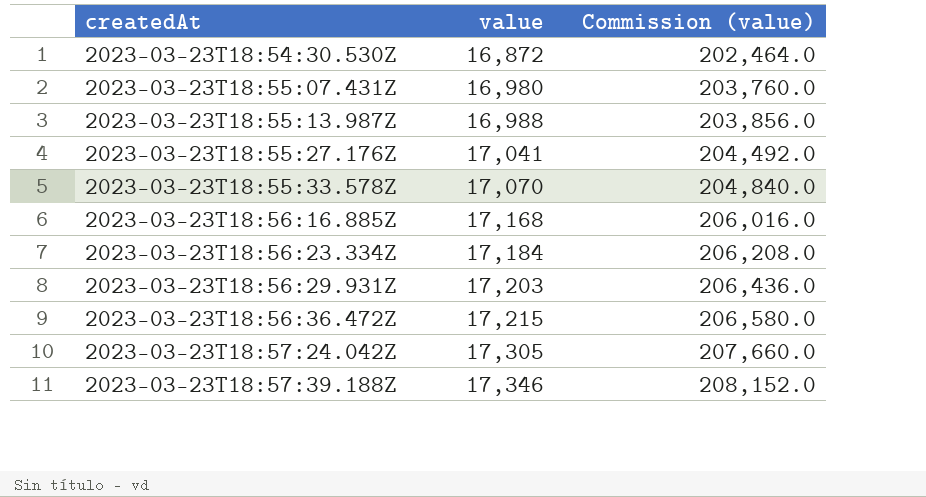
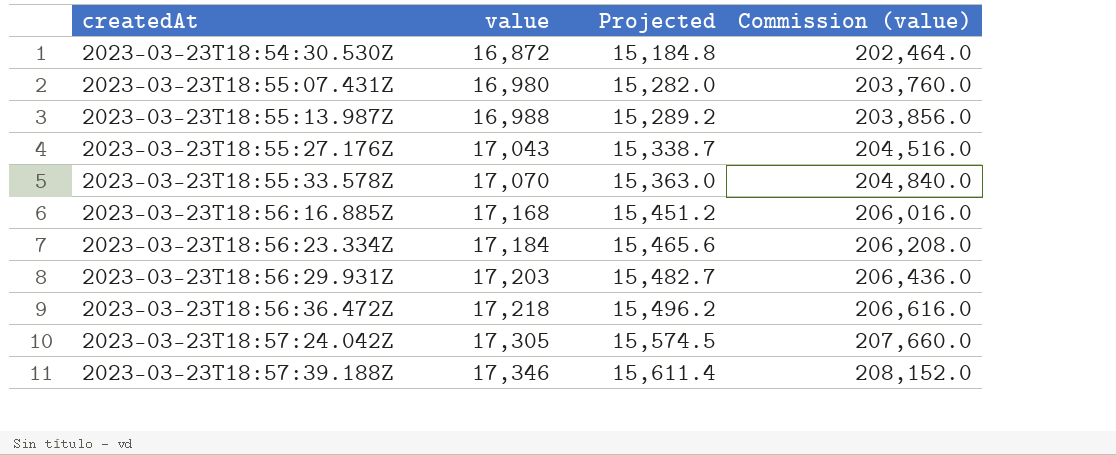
column Projected | formula: none -> [value] * 0.9
2023-03-23T18:55:27.176Z | value: 17,041 -> 17,043
2023-03-23T18:55:27.176Z | Commission (value): 204,492.0 -> 204,516.0
2023-03-23T18:56:36.472Z | value: 17,215 -> 17,218
2023-03-23T18:56:36.472Z | Commission (value): 206,580.0 -> 206,616.0

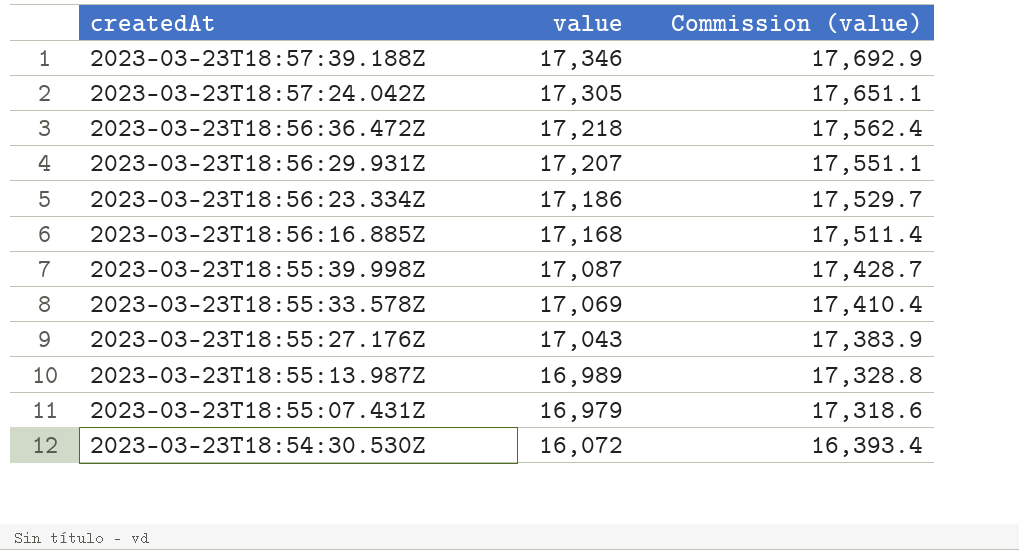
row order: createdAt ascending -> createdAt descending
column Projected | formula: [value] * 0.9 -> none
column Commission (value) | formula: [value] * 12 -> [value] * 1.02
2023-03-23T18:56:29.931Z | value: 17,203 -> 17,207
2023-03-23T18:56:23.334Z | value: 17,184 -> 17,186
row 2023-03-23T18:55:39.998Z: none -> 17,087 | 17,428.7
2023-03-23T18:55:33.578Z | value: 17,070 -> 17,069
2023-03-23T18:55:13.987Z | value: 16,988 -> 16,989
2023-03-23T18:55:07.431Z | value: 16,980 -> 16,979
2023-03-23T18:54:30.530Z | value: 16,872 -> 16,072

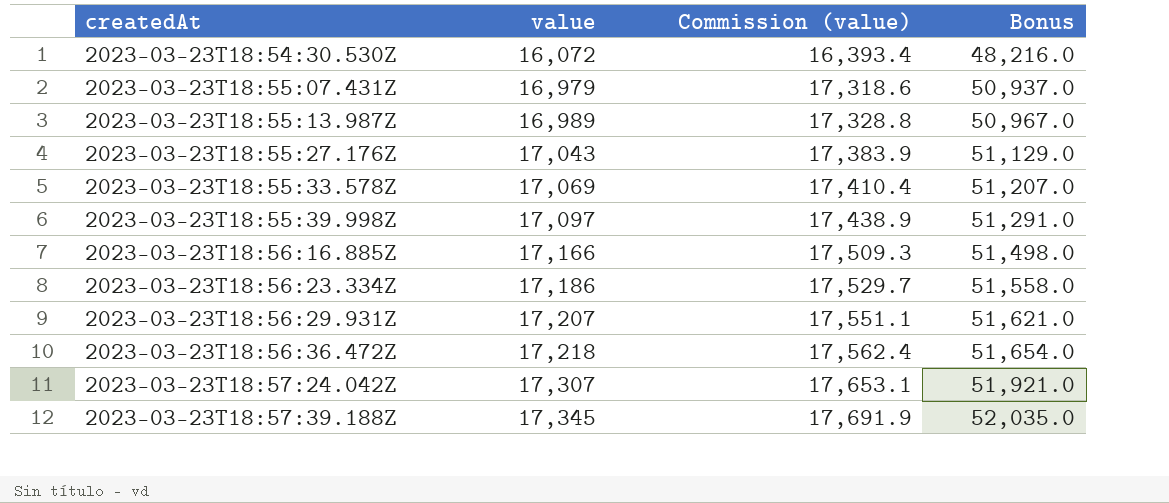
row order: createdAt descending -> createdAt ascending
column Bonus | formula: none -> [value] * 3
2023-03-23T18:55:39.998Z | value: 17,087 -> 17,097
2023-03-23T18:55:39.998Z | Commission (value): 17,428.7 -> 17,438.9
2023-03-23T18:56:16.885Z | value: 17,168 -> 17,166
2023-03-23T18:56:16.885Z | Commission (value): 17,511.4 -> 17,509.3
2023-03-23T18:57:24.042Z | value: 17,305 -> 17,307
2023-03-23T18:57:24.042Z | Commission (value): 17,651.1 -> 17,653.1
2023-03-23T18:57:39.188Z | value: 17,346 -> 17,345
2023-03-23T18:57:39.188Z | Commission (value): 17,692.9 -> 17,691.9

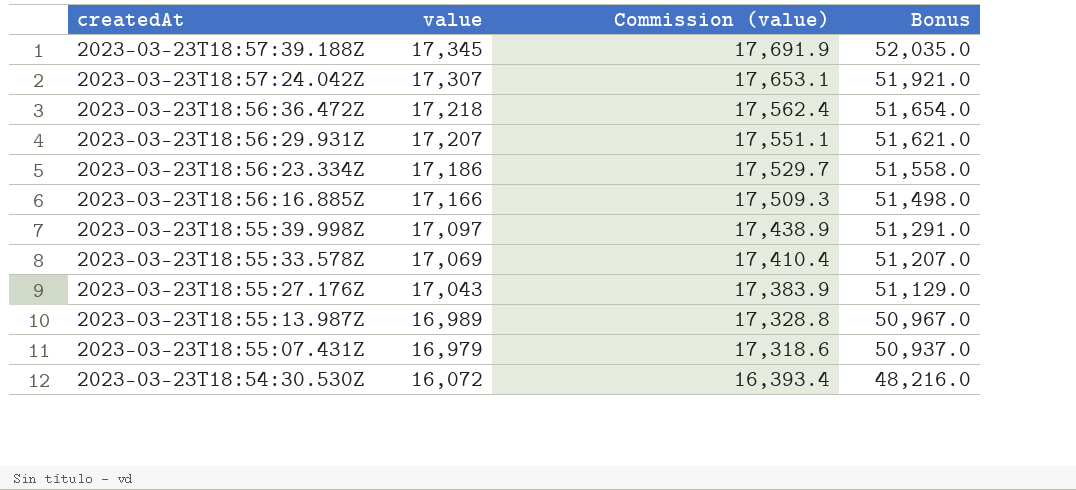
row order: createdAt ascending -> createdAt descending

